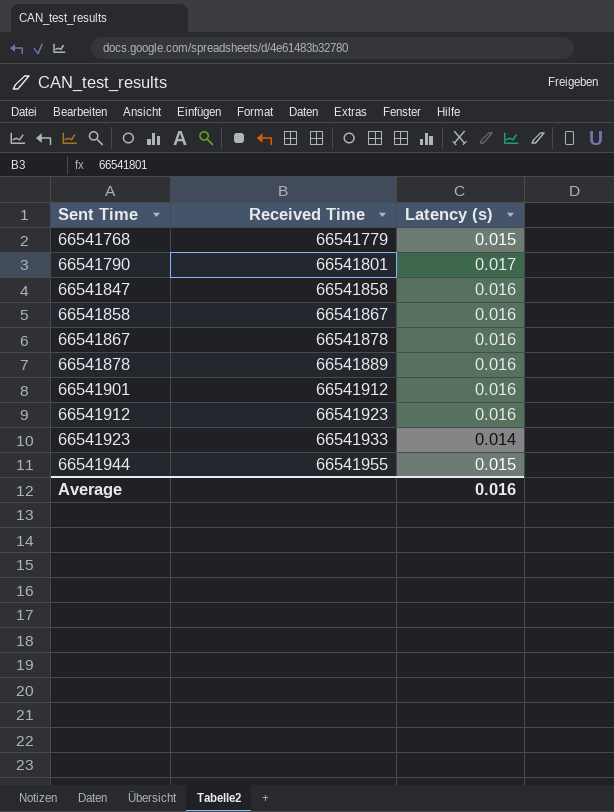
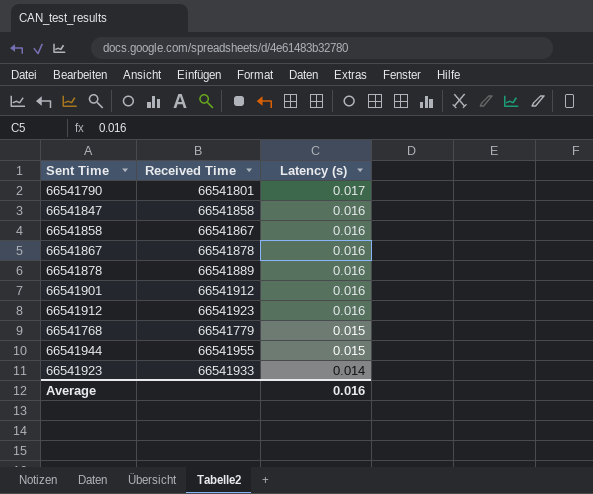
row order: Sent Time ascending -> Latency (s) descending

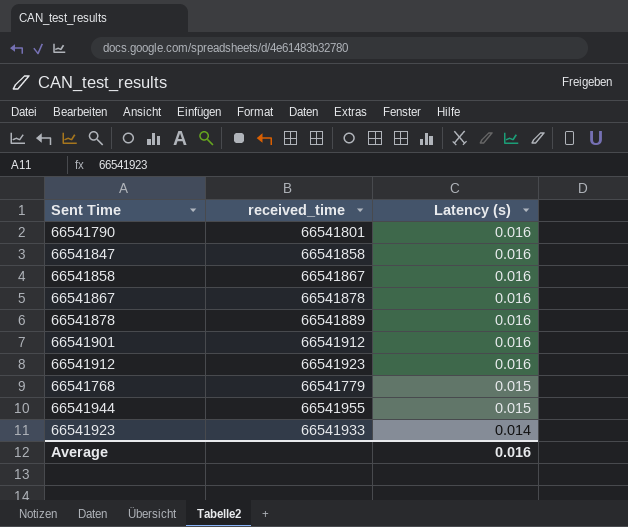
column name: Received Time -> received_time
66541790 | Latency (s): 0.017 -> 0.016

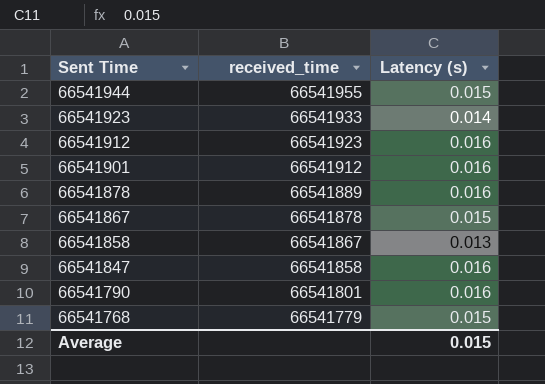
row order: Latency (s) descending -> Sent Time descending
66541867 | Latency (s): 0.016 -> 0.015
66541858 | Latency (s): 0.016 -> 0.013
Average | Latency (s): 0.016 -> 0.015

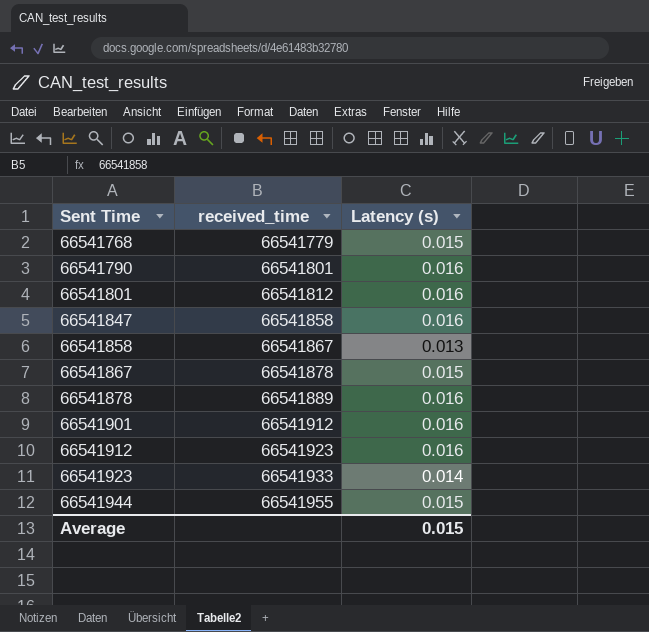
row order: Sent Time descending -> Sent Time ascending
row 66541801: none -> 66541812 | 0.016

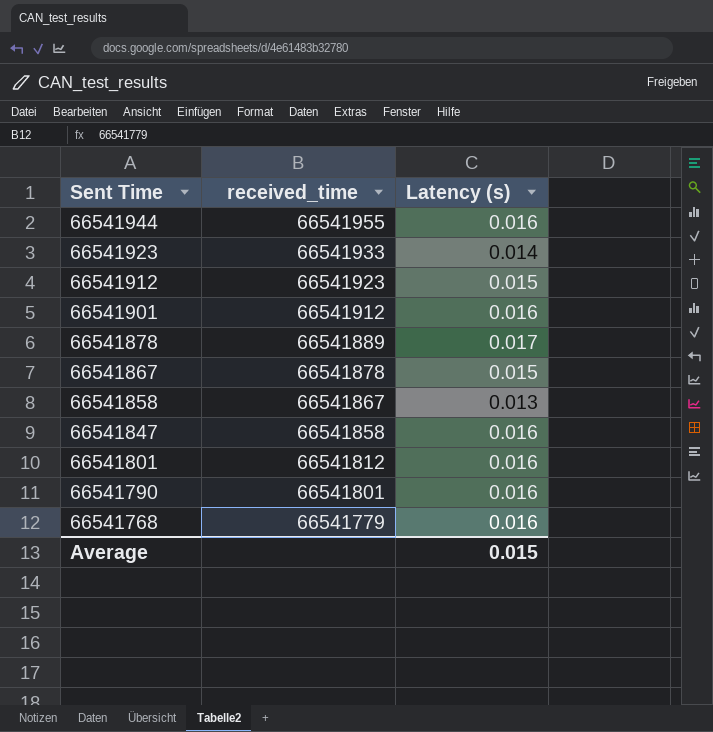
row order: Sent Time ascending -> Sent Time descending
66541944 | Latency (s): 0.015 -> 0.016
66541912 | Latency (s): 0.016 -> 0.015
66541878 | Latency (s): 0.016 -> 0.017
66541768 | Latency (s): 0.015 -> 0.016

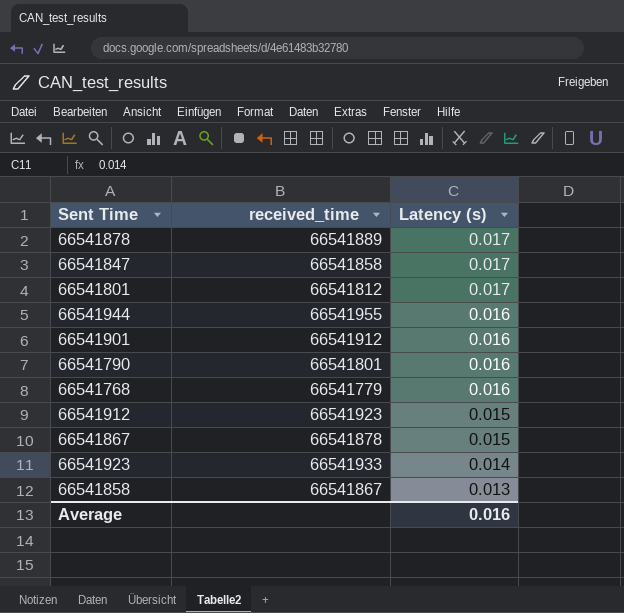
row order: Sent Time descending -> Latency (s) descending
66541847 | Latency (s): 0.016 -> 0.017
66541801 | Latency (s): 0.016 -> 0.017
Average | Latency (s): 0.015 -> 0.016

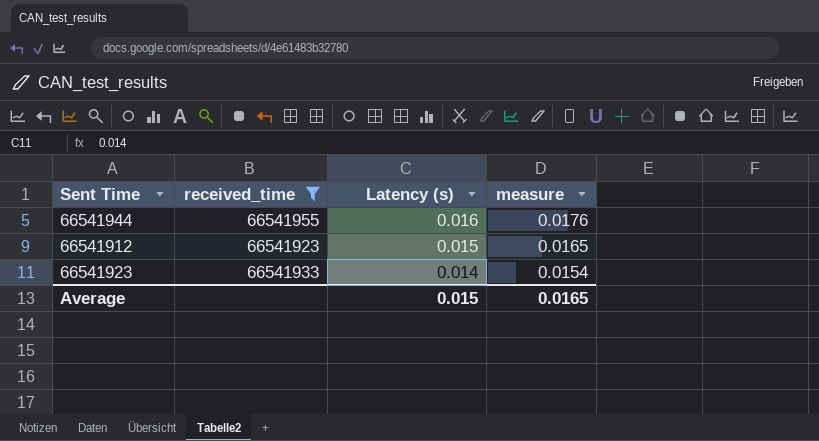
filter: none -> received_time >= 66541923
column measure | formula: none -> [Latency (s)] * 1.1
Average | Latency (s): 0.016 -> 0.015

